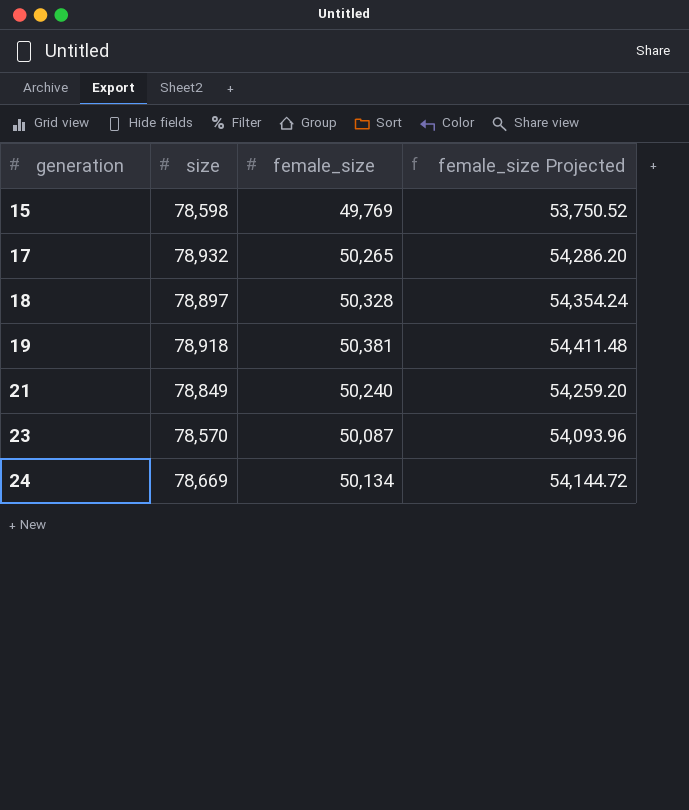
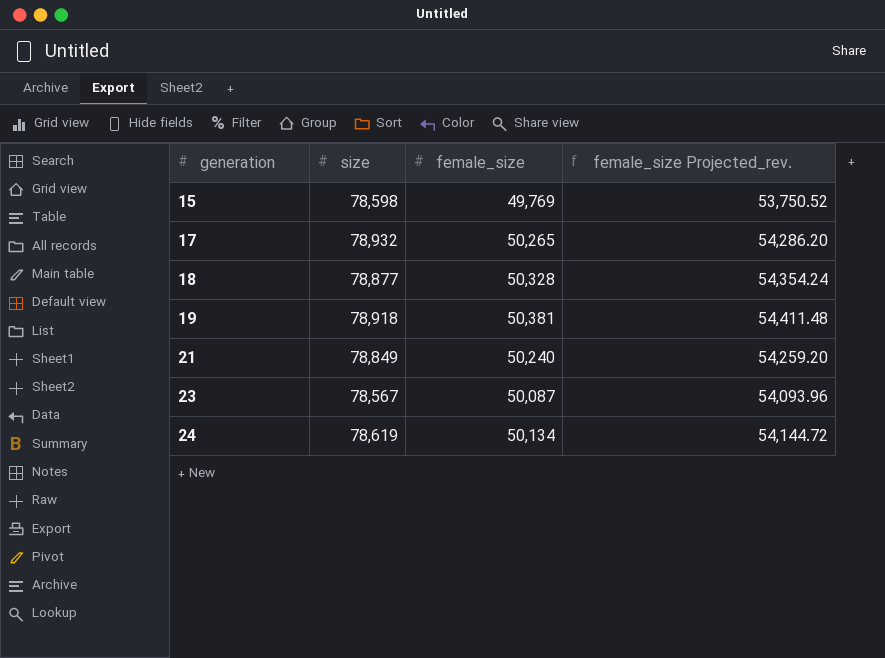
column name: female_size Projected -> female_size Projected_rev.
18 | size: 78,897 -> 78,877
23 | size: 78,570 -> 78,567
24 | size: 78,669 -> 78,619

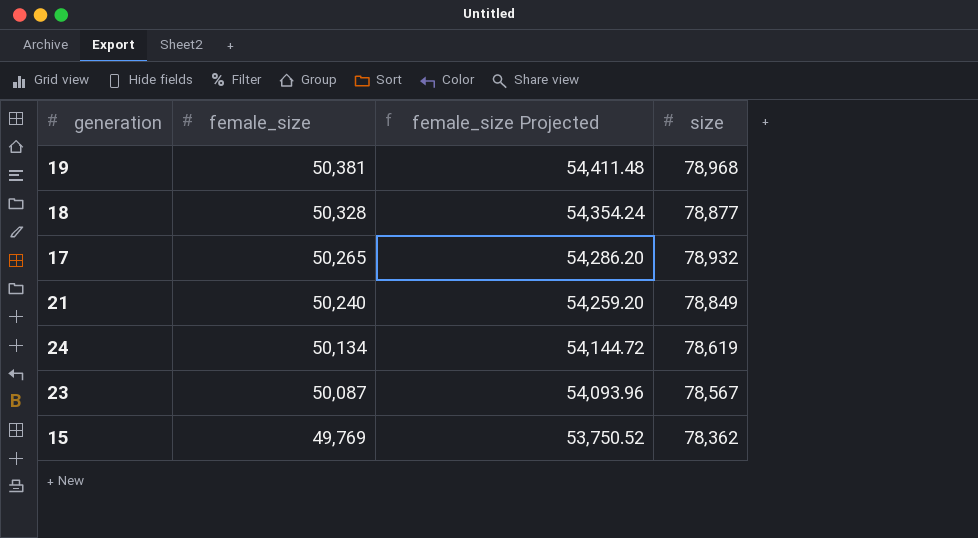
row order: generation ascending -> female_size descending
column name: female_size Projected_rev. -> female_size Projected
column size | position: 2 -> 4
19 | size: 78,918 -> 78,968
15 | size: 78,598 -> 78,362

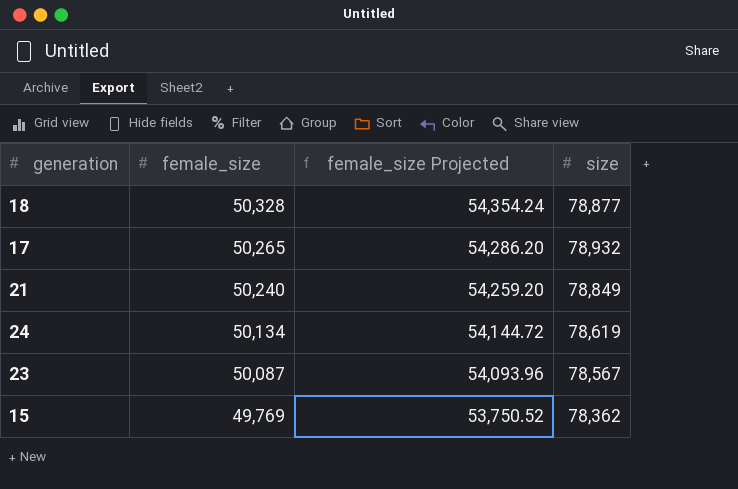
row 19: 50,381 | 54,411.48 | 78,968 -> none

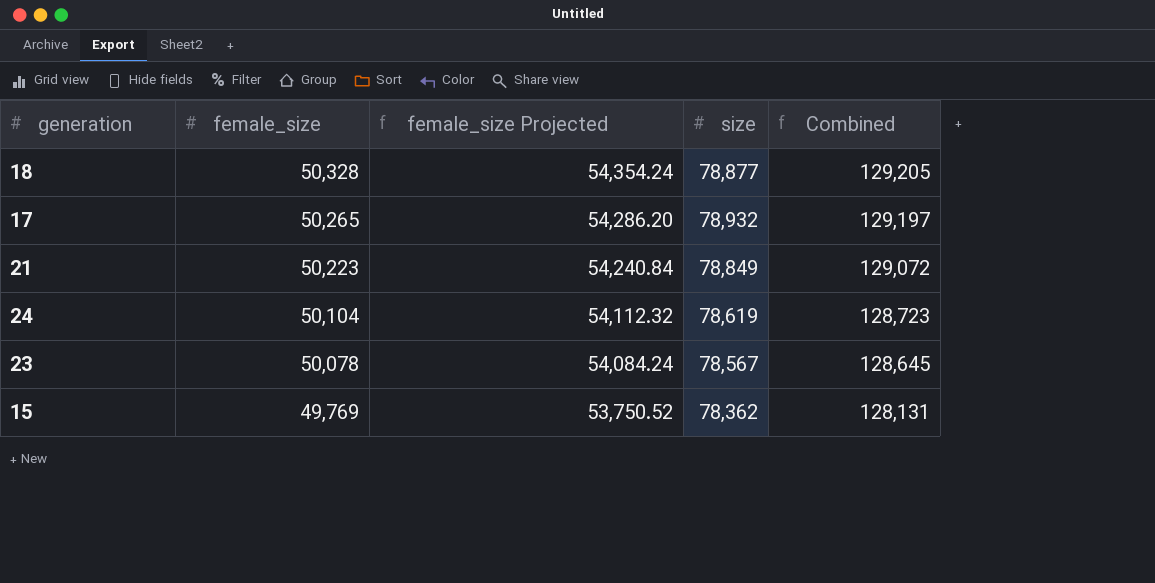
column Combined | formula: none -> [female_size] + [size]
21 | female_size: 50,240 -> 50,223
21 | female_size Projected: 54,259.20 -> 54,240.84
24 | female_size: 50,134 -> 50,104
24 | female_size Projected: 54,144.72 -> 54,112.32
23 | female_size: 50,087 -> 50,078
23 | female_size Projected: 54,093.96 -> 54,084.24

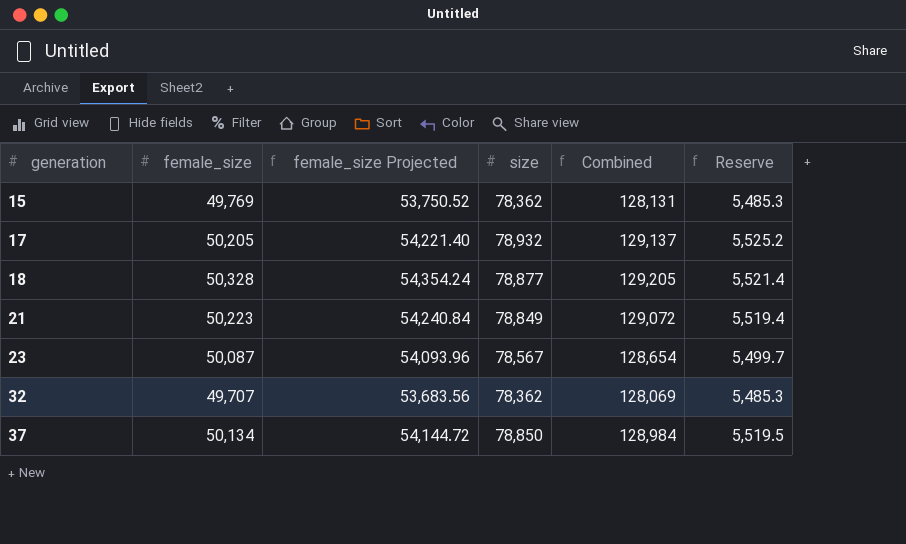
row order: female_size descending -> generation ascending
column Reserve | formula: none -> [size] * 0.07
row 24: 50,104 | 54,112.32 | 78,619 | 128,723 -> none
17 | female_size: 50,265 -> 50,205
17 | female_size Projected: 54,286.20 -> 54,221.40
17 | Combined: 129,197 -> 129,137
23 | female_size: 50,078 -> 50,087
23 | female_size Projected: 54,084.24 -> 54,093.96
23 | Combined: 128,645 -> 128,654
row 32: none -> 49,707 | 53,683.56 | 78,362 | 128,069 | 5,485.3
row 37: none -> 50,134 | 54,144.72 | 78,850 | 128,984 | 5,519.5

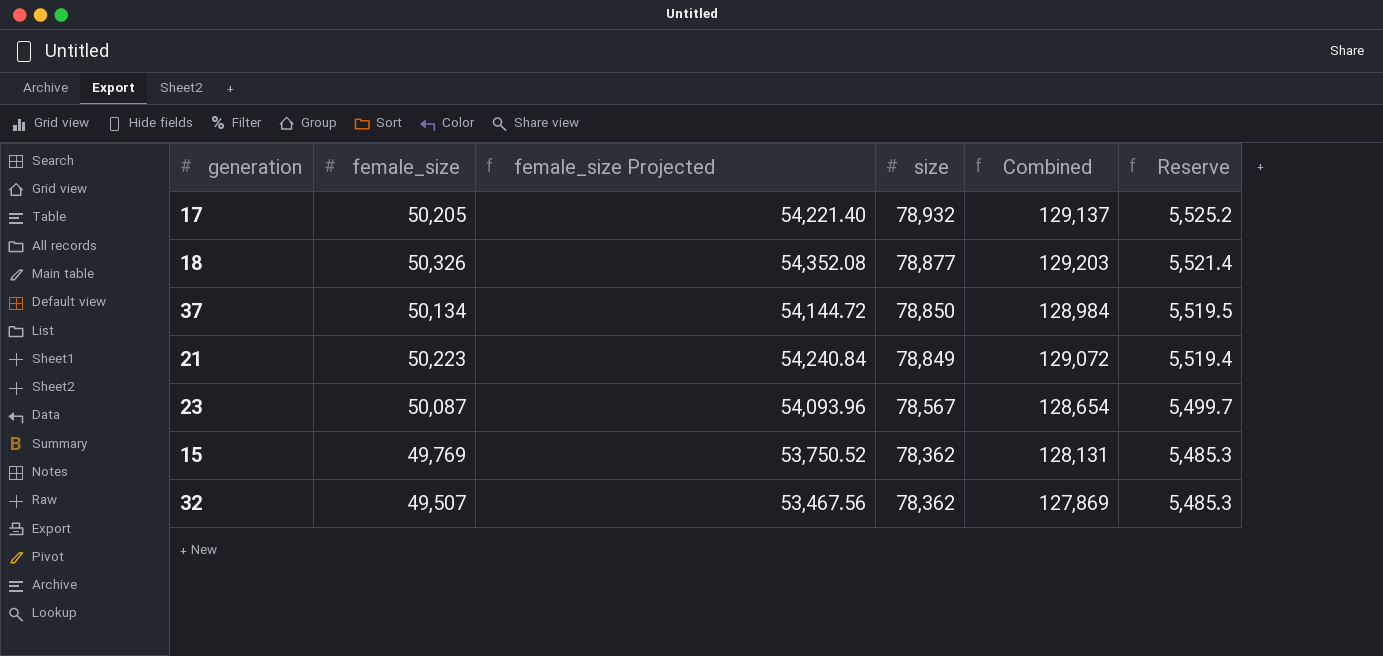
row order: generation ascending -> size descending
18 | female_size: 50,328 -> 50,326
18 | female_size Projected: 54,354.24 -> 54,352.08
18 | Combined: 129,205 -> 129,203
32 | female_size: 49,707 -> 49,507
32 | female_size Projected: 53,683.56 -> 53,467.56
32 | Combined: 128,069 -> 127,869

